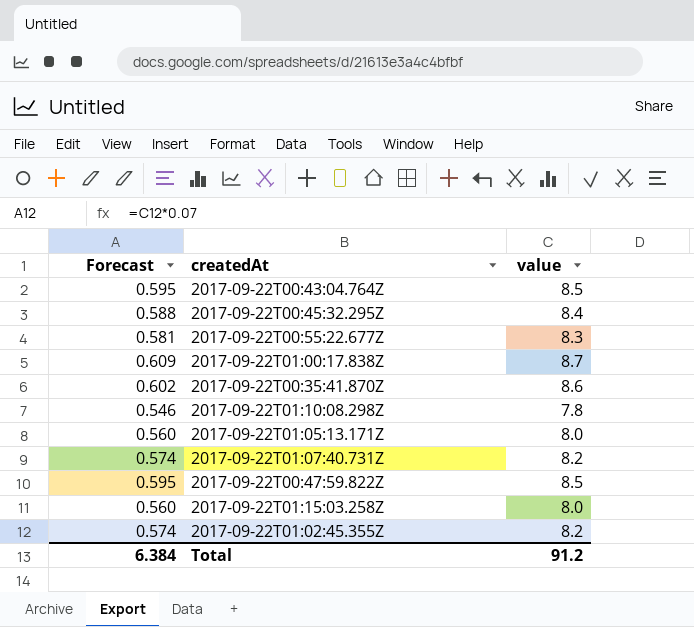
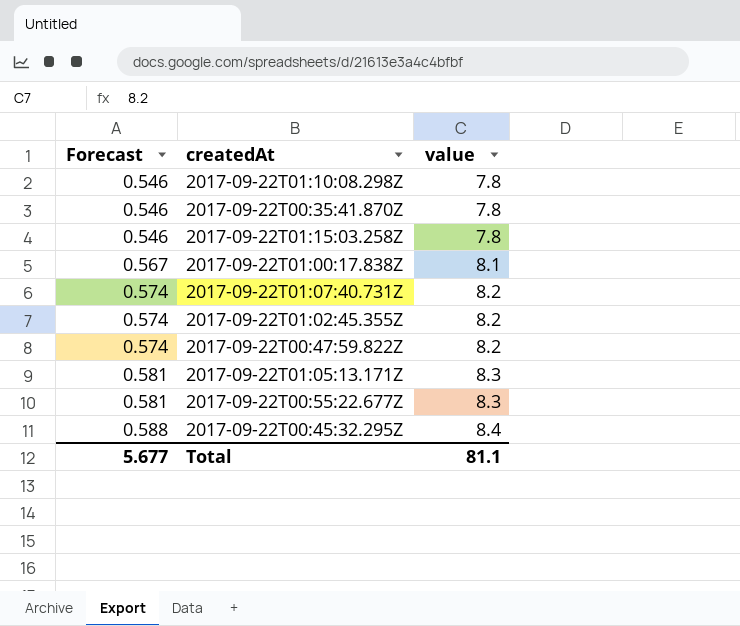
row order: none -> Forecast ascending
row 2017-09-22T00:43:04.764Z: 0.595 | 8.5 -> none
2017-09-22T00:35:41.870Z | Forecast: 0.602 -> 0.546
2017-09-22T00:35:41.870Z | value: 8.6 -> 7.8
2017-09-22T01:15:03.258Z | Forecast: 0.560 -> 0.546
2017-09-22T01:15:03.258Z | value: 8.0 -> 7.8
2017-09-22T01:00:17.838Z | Forecast: 0.609 -> 0.567
2017-09-22T01:00:17.838Z | value: 8.7 -> 8.1
2017-09-22T00:47:59.822Z | Forecast: 0.595 -> 0.574
2017-09-22T00:47:59.822Z | value: 8.5 -> 8.2
2017-09-22T01:05:13.171Z | Forecast: 0.560 -> 0.581
2017-09-22T01:05:13.171Z | value: 8.0 -> 8.3
Total | Forecast: 6.384 -> 5.677
Total | value: 91.2 -> 81.1

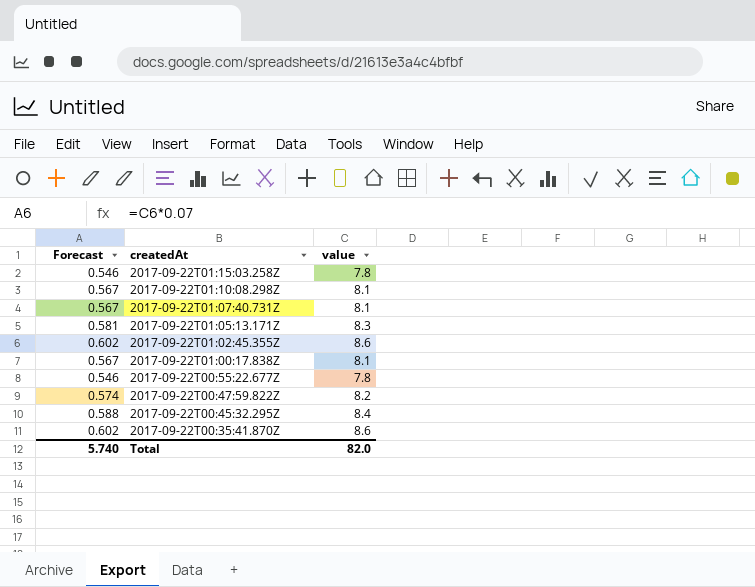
row order: Forecast ascending -> createdAt descending
2017-09-22T01:10:08.298Z | Forecast: 0.546 -> 0.567
2017-09-22T01:10:08.298Z | value: 7.8 -> 8.1
2017-09-22T01:07:40.731Z | Forecast: 0.574 -> 0.567
2017-09-22T01:07:40.731Z | value: 8.2 -> 8.1
2017-09-22T01:02:45.355Z | Forecast: 0.574 -> 0.602
2017-09-22T01:02:45.355Z | value: 8.2 -> 8.6
2017-09-22T00:55:22.677Z | Forecast: 0.581 -> 0.546
2017-09-22T00:55:22.677Z | value: 8.3 -> 7.8
2017-09-22T00:35:41.870Z | Forecast: 0.546 -> 0.602
2017-09-22T00:35:41.870Z | value: 7.8 -> 8.6
Total | Forecast: 5.677 -> 5.740
Total | value: 81.1 -> 82.0

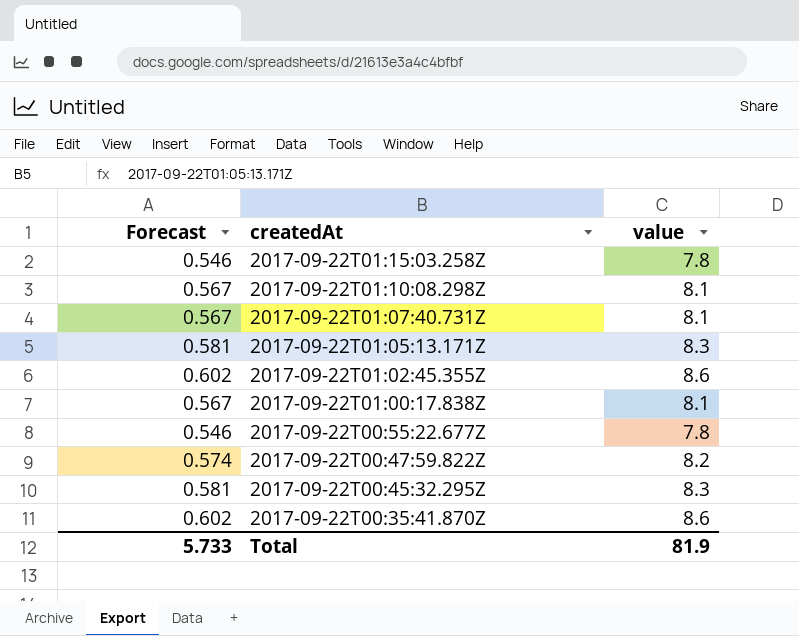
2017-09-22T00:45:32.295Z | Forecast: 0.588 -> 0.581
2017-09-22T00:45:32.295Z | value: 8.4 -> 8.3
Total | Forecast: 5.740 -> 5.733
Total | value: 82.0 -> 81.9

